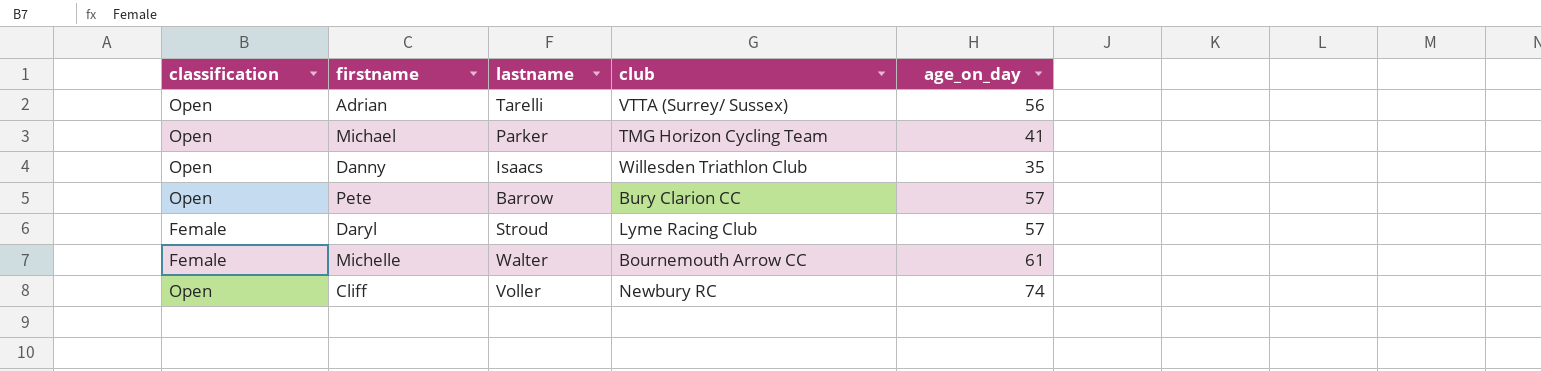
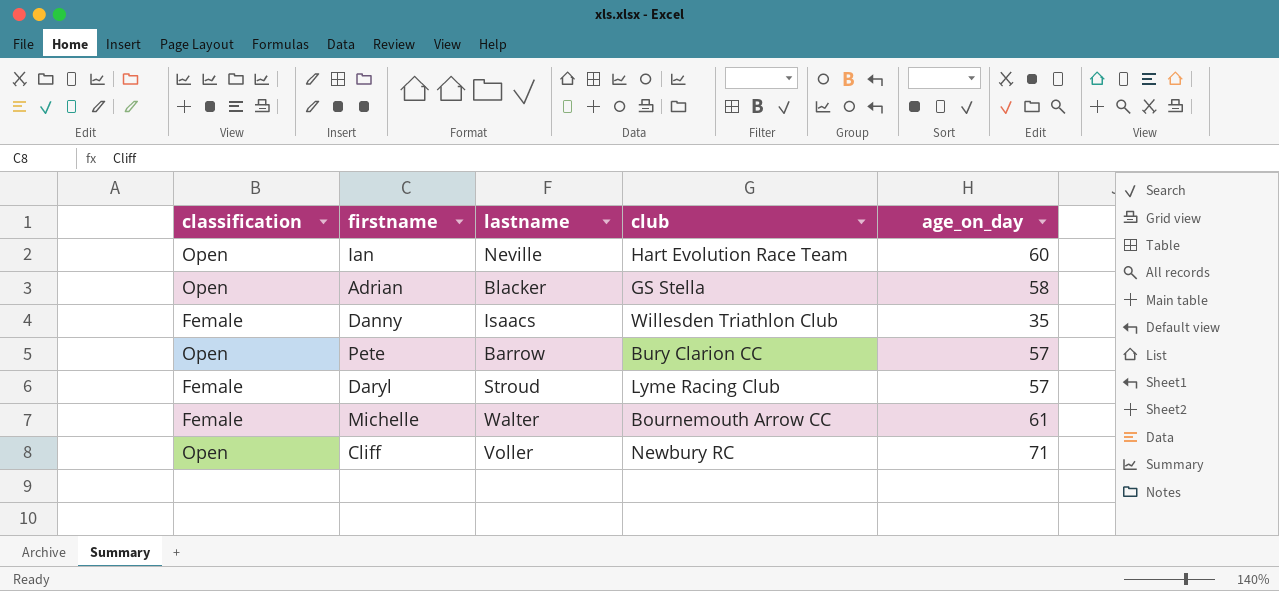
row Michael: Open | Parker | TMG Horizon Cycling Team | 41 -> none
row Ian: none -> Open | Neville | Hart Evolution Race Team | 60
Adrian | lastname: Tarelli -> Blacker
Adrian | club: VTTA (Surrey/ Sussex) -> GS Stella
Adrian | age_on_day: 56 -> 58
Danny | classification: Open -> Female
Cliff | age_on_day: 74 -> 71

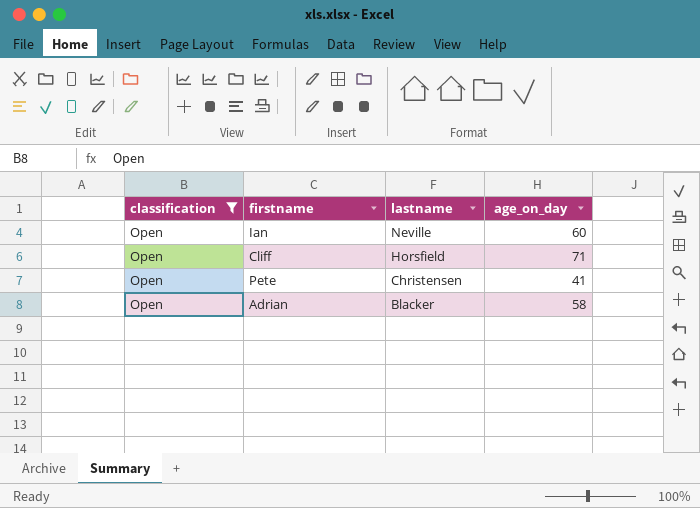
filter: none -> classification = Open
row order: none -> lastname descending
column club | position: 4 -> none
Cliff | lastname: Voller -> Horsfield
Pete | lastname: Barrow -> Christensen
Pete | age_on_day: 57 -> 41

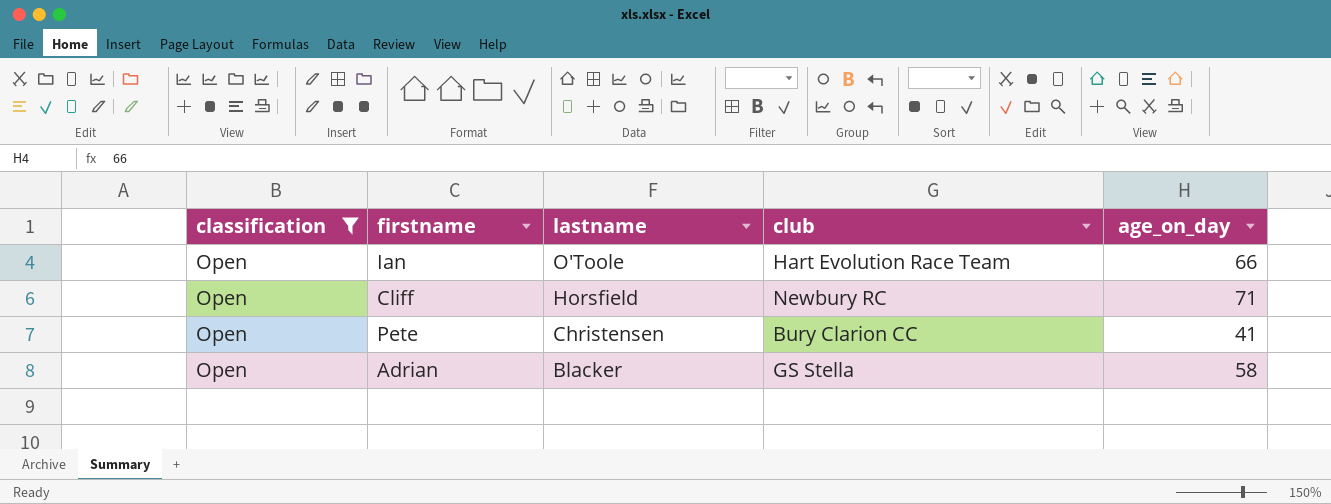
column club | position: none -> 4
Ian | lastname: Neville -> O'Toole
Ian | age_on_day: 60 -> 66

